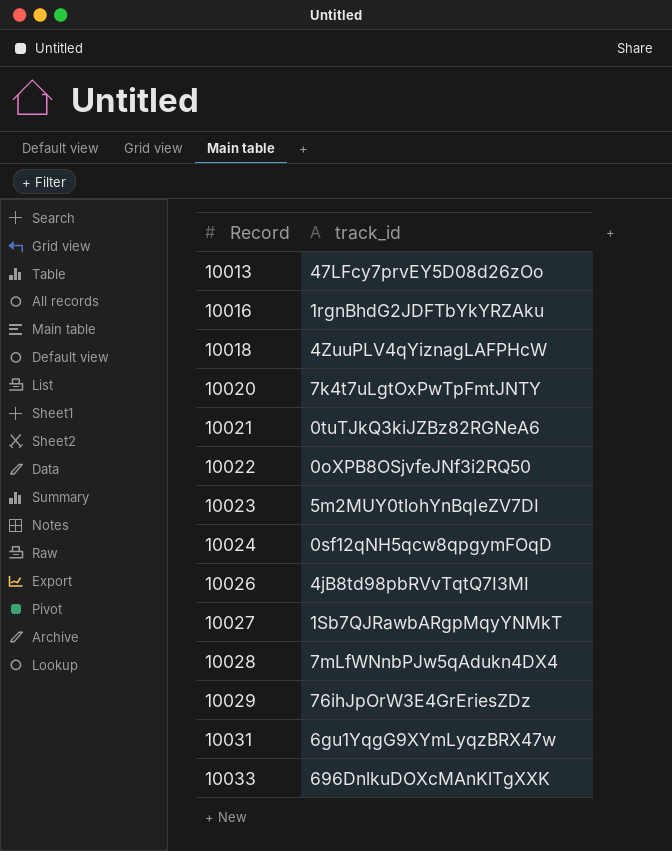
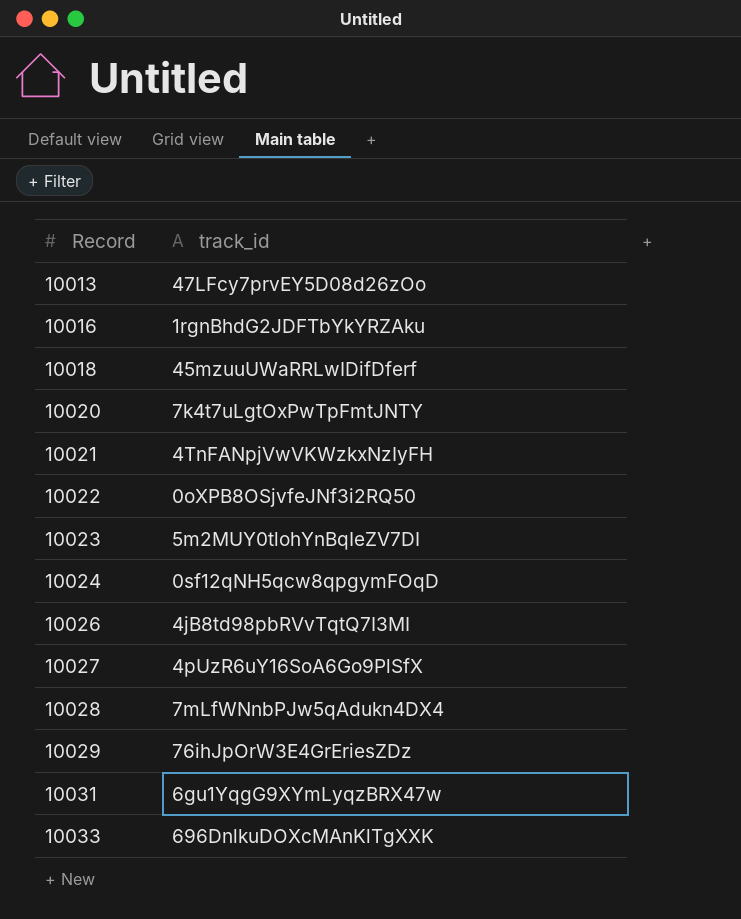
10018 | track_id: 4ZuuPLV4qYiznagLAFPHcW -> 45mzuuUWaRRLwIDifDferf
10021 | track_id: 0tuTJkQ3kiJZBz82RGNeA6 -> 4TnFANpjVwVKWzkxNzIyFH
10027 | track_id: 1Sb7QJRawbARgpMqyYNMkT -> 4pUzR6uY16SoA6Go9PlSfX

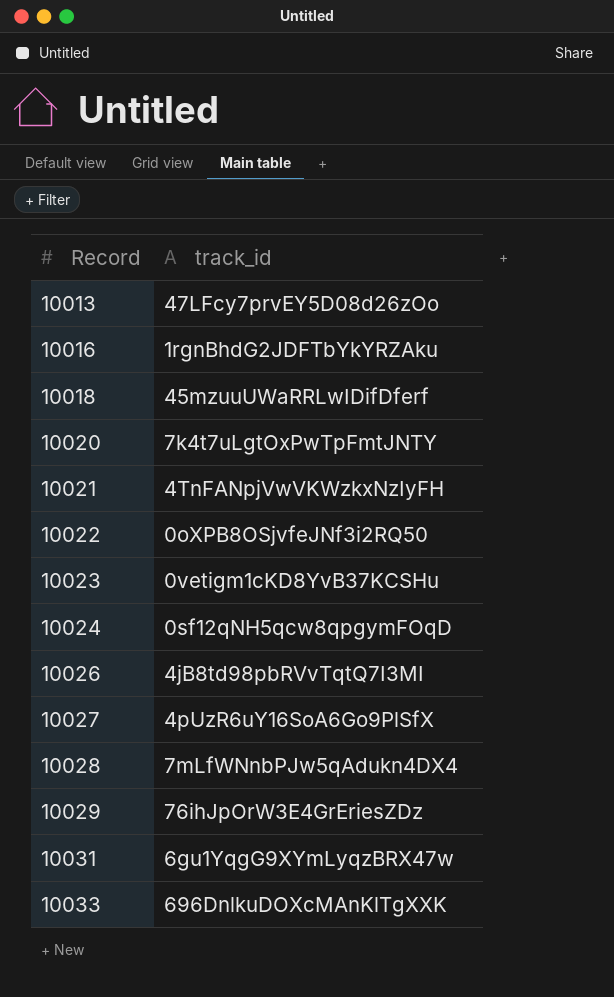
10023 | track_id: 5m2MUY0tlohYnBqIeZV7DI -> 0vetigm1cKD8YvB37KCSHu

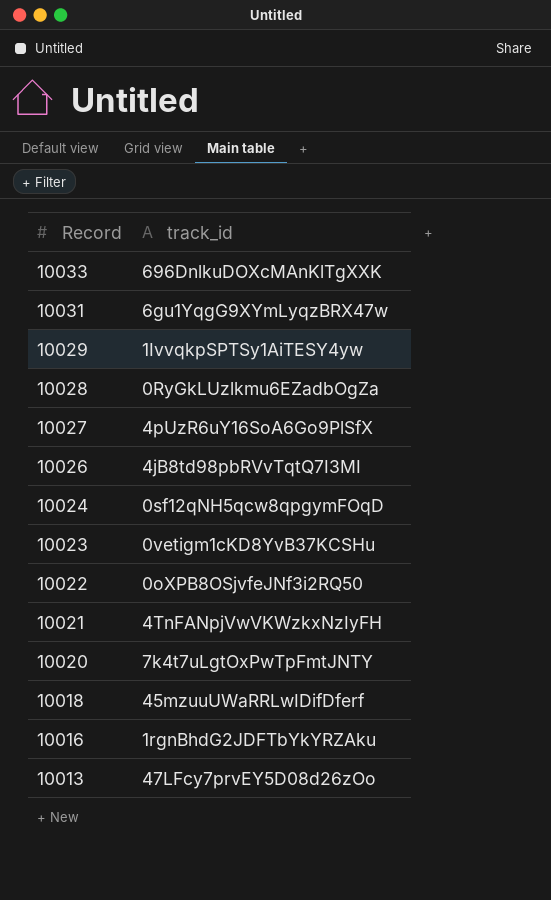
row order: Record ascending -> Record descending
10029 | track_id: 76ihJpOrW3E4GrEriesZDz -> 1IvvqkpSPTSy1AiTESY4yw
10028 | track_id: 7mLfWNnbPJw5qAdukn4DX4 -> 0RyGkLUzlkmu6EZadbOgZa

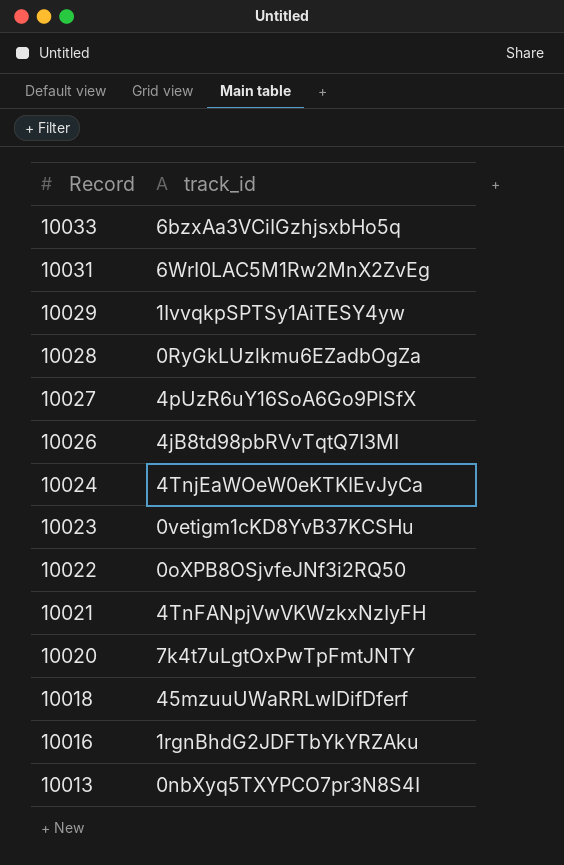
10033 | track_id: 696DnlkuDOXcMAnKlTgXXK -> 6bzxAa3VCiIGzhjsxbHo5q
10031 | track_id: 6gu1YqgG9XYmLyqzBRX47w -> 6WrI0LAC5M1Rw2MnX2ZvEg
10024 | track_id: 0sf12qNH5qcw8qpgymFOqD -> 4TnjEaWOeW0eKTKIEvJyCa
10013 | track_id: 47LFcy7prvEY5D08d26zOo -> 0nbXyq5TXYPCO7pr3N8S4I

